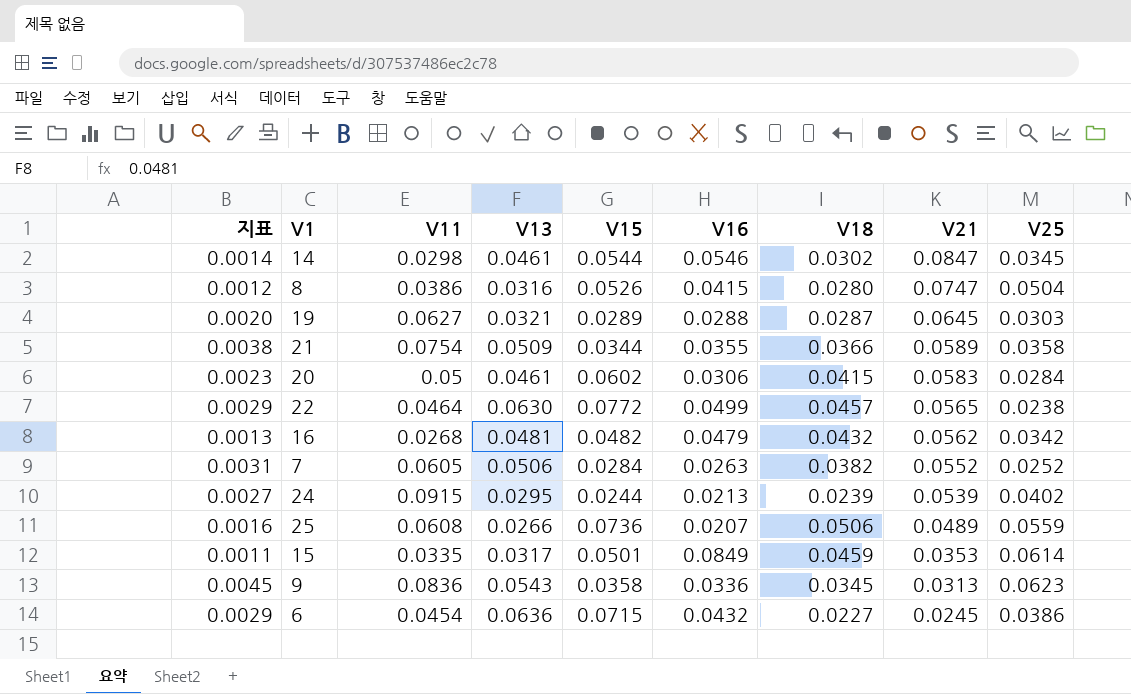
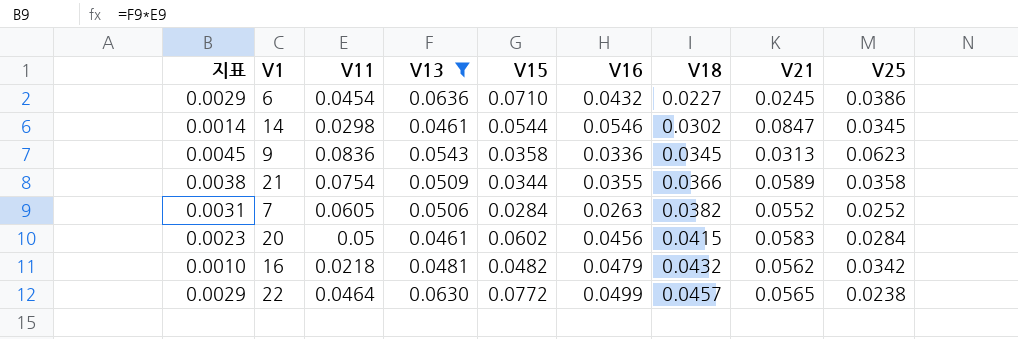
filter: none -> V13 >= 0.0461
row order: V21 descending -> V18 ascending
6 | V15: 0.0715 -> 0.0710
20 | V16: 0.0306 -> 0.0456
16 | 지표: 0.0013 -> 0.0010
16 | V11: 0.0268 -> 0.0218

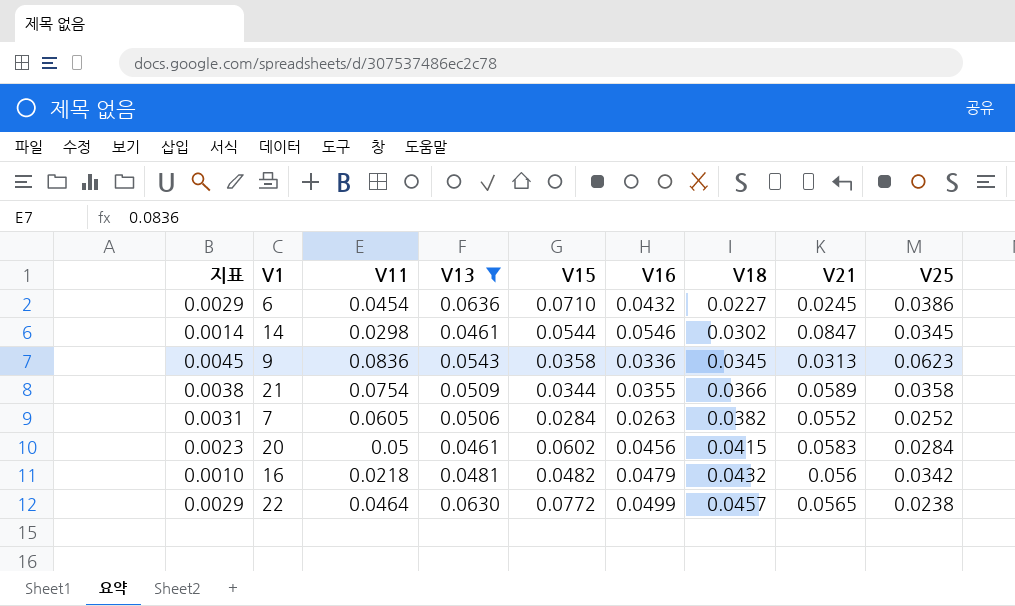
16 | V21: 0.0562 -> 0.056

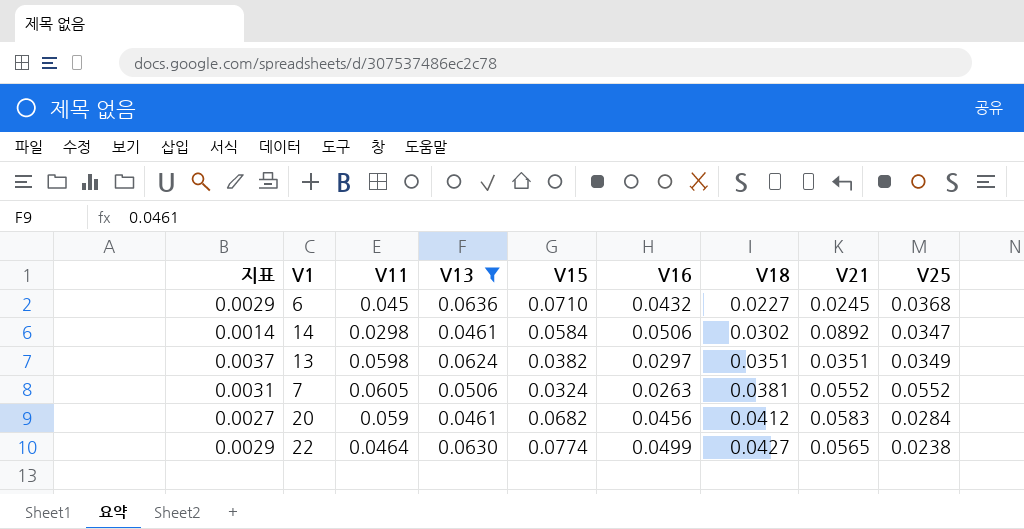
row 9: 0.0045 | 0.0836 | 0.0543 | 0.0358 | 0.0336 | 0.0345 | 0.0313 | 0.0623 -> none
row 21: 0.0038 | 0.0754 | 0.0509 | 0.0344 | 0.0355 | 0.0366 | 0.0589 | 0.0358 -> none
row 16: 0.0010 | 0.0218 | 0.0481 | 0.0482 | 0.0479 | 0.0432 | 0.056 | 0.0342 -> none
6 | V11: 0.0454 -> 0.045
6 | V25: 0.0386 -> 0.0368
14 | V15: 0.0544 -> 0.0584
14 | V16: 0.0546 -> 0.0506
14 | V21: 0.0847 -> 0.0892
14 | V25: 0.0345 -> 0.0347
row 13: none -> 0.0037 | 0.0598 | 0.0624 | 0.0382 | 0.0297 | 0.0351 | 0.0351 | 0.0349
7 | V15: 0.0284 -> 0.0324
7 | V18: 0.0382 -> 0.0381
7 | V25: 0.0252 -> 0.0552
20 | 지표: 0.0023 -> 0.0027
20 | V11: 0.05 -> 0.059
20 | V15: 0.0602 -> 0.0682
20 | V18: 0.0415 -> 0.0412
22 | V15: 0.0772 -> 0.0774
22 | V18: 0.0457 -> 0.0427

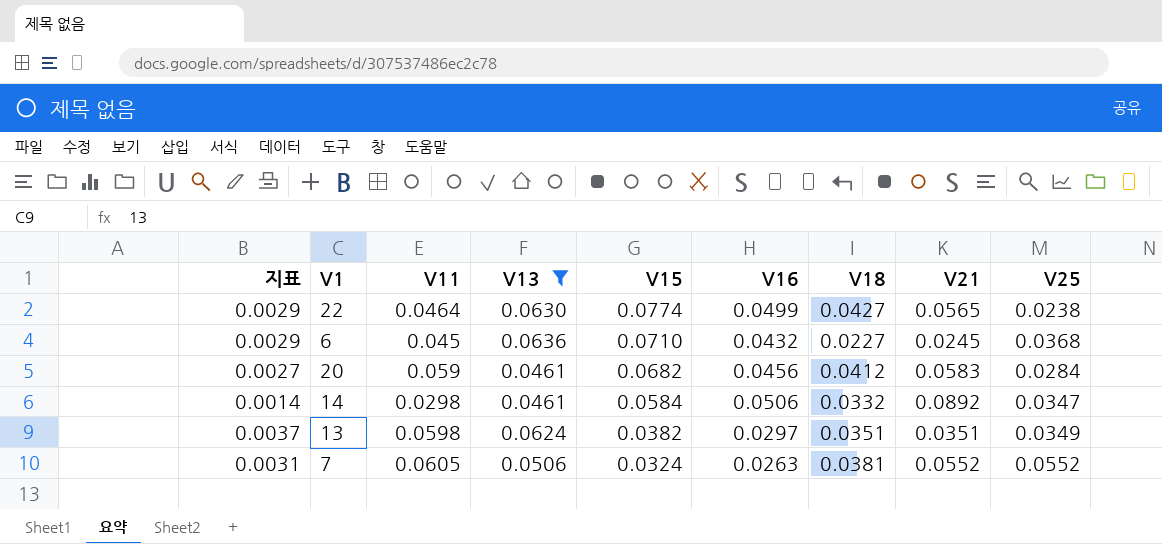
row order: V18 ascending -> V15 descending
14 | V18: 0.0302 -> 0.0332

